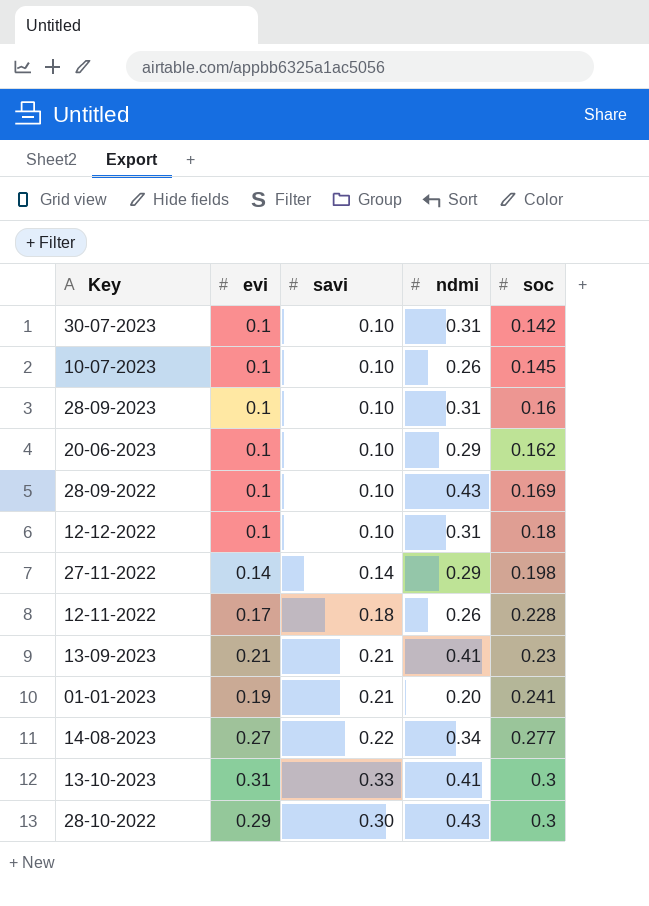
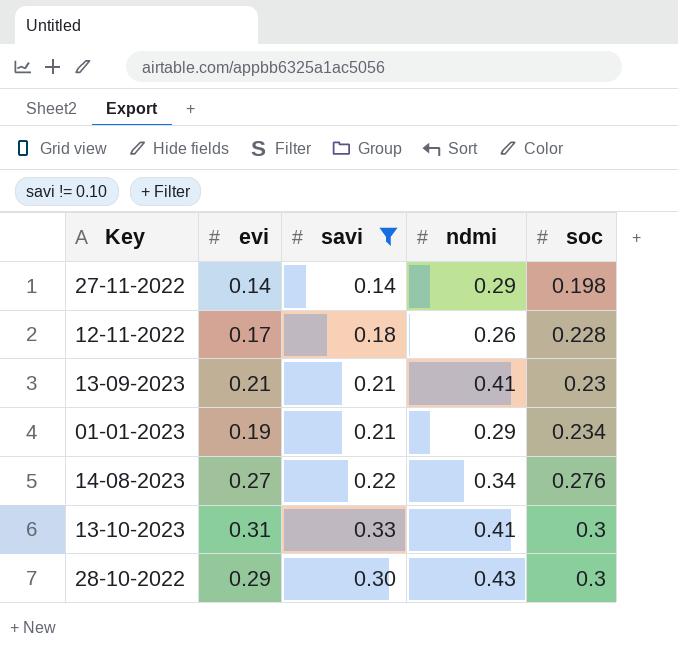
filter: none -> savi != 0.10
01-01-2023 | ndmi: 0.20 -> 0.29
01-01-2023 | soc: 0.241 -> 0.234
14-08-2023 | soc: 0.277 -> 0.276

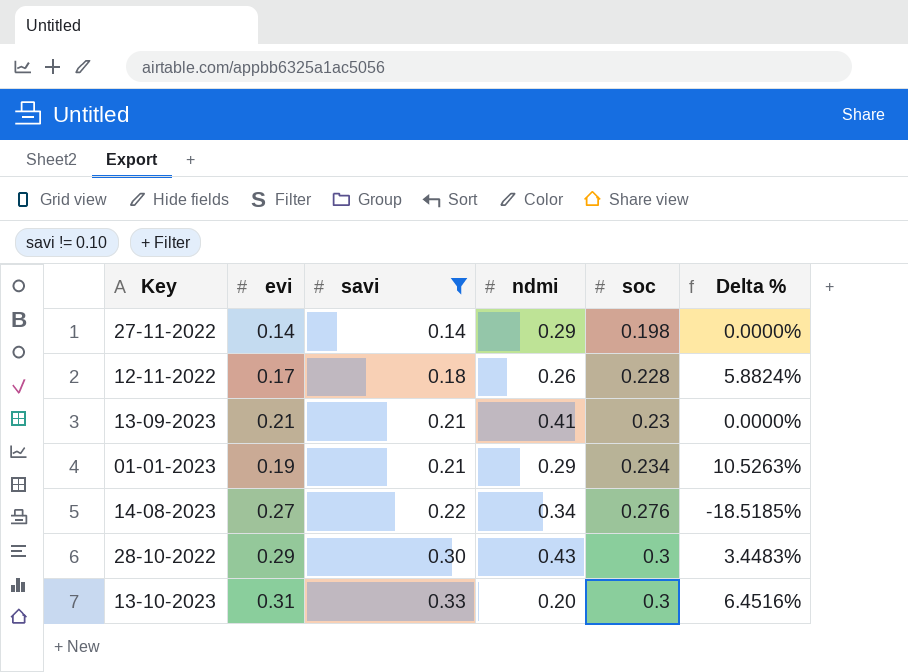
row order: soc ascending -> savi ascending
column Delta % | formula: none -> ([savi] - [evi]) / [evi]
13-10-2023 | ndmi: 0.41 -> 0.20

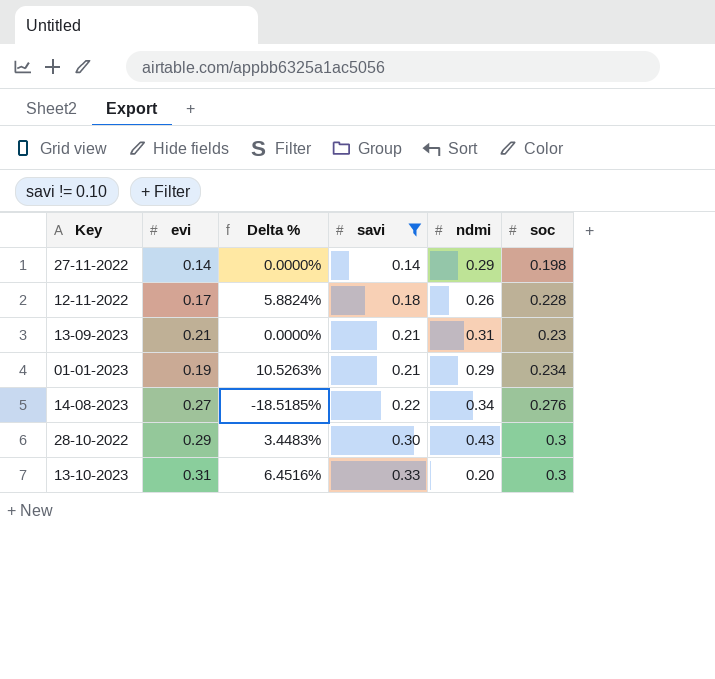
column Delta % | position: 6 -> 3
13-09-2023 | ndmi: 0.41 -> 0.31

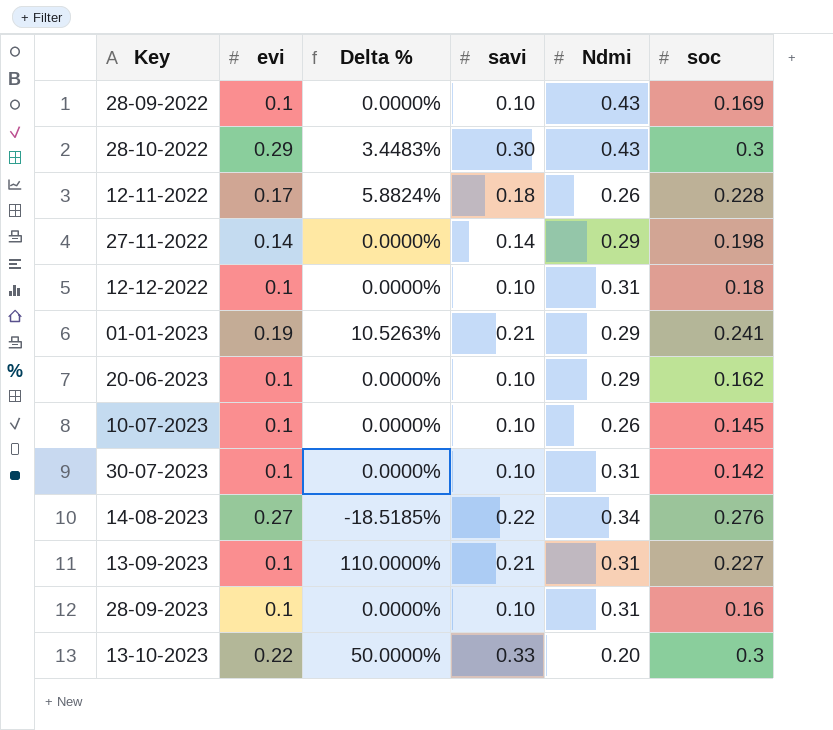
filter: savi != 0.10 -> none
row order: savi ascending -> Key ascending
column name: ndmi -> Ndmi
01-01-2023 | soc: 0.234 -> 0.241
13-09-2023 | evi: 0.21 -> 0.1
13-09-2023 | Delta %: 0.0000% -> 110.0000%
13-09-2023 | soc: 0.23 -> 0.227
13-10-2023 | evi: 0.31 -> 0.22
13-10-2023 | Delta %: 6.4516% -> 50.0000%

